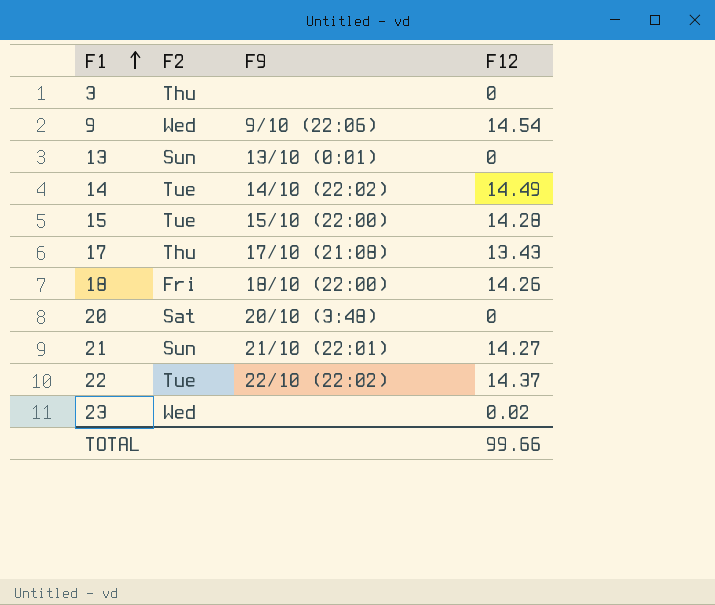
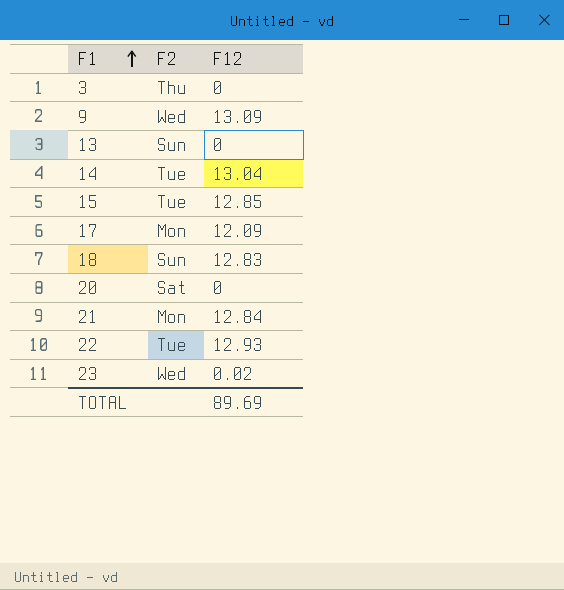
column F9 | position: 3 -> none
9 | F12: 14.54 -> 13.09
14 | F12: 14.49 -> 13.04
15 | F12: 14.28 -> 12.85
17 | F2: Thu -> Mon
17 | F12: 13.43 -> 12.09
18 | F2: Fri -> Sun
18 | F12: 14.26 -> 12.83
21 | F2: Sun -> Mon
21 | F12: 14.27 -> 12.84
22 | F12: 14.37 -> 12.93
TOTAL | F12: 99.66 -> 89.69

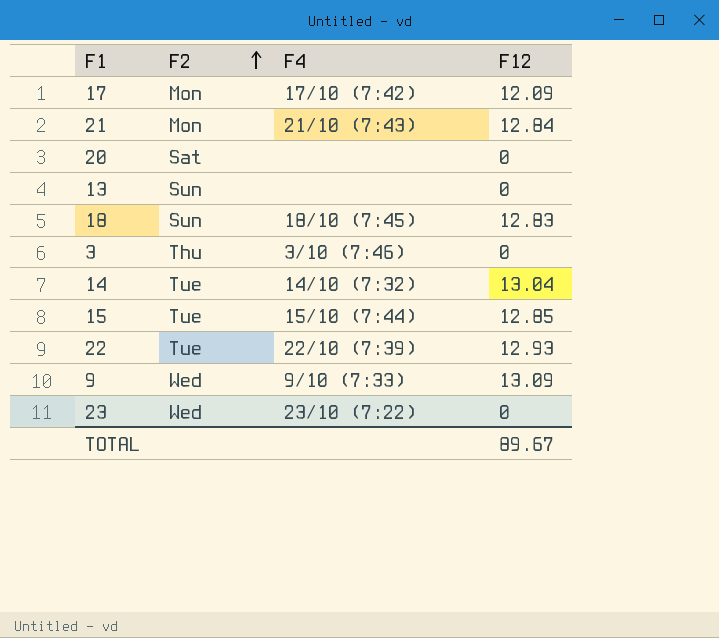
row order: F1 ascending -> F2 ascending
column F4 | position: none -> 3
23 | F12: 0.02 -> 0
TOTAL | F12: 89.69 -> 89.67

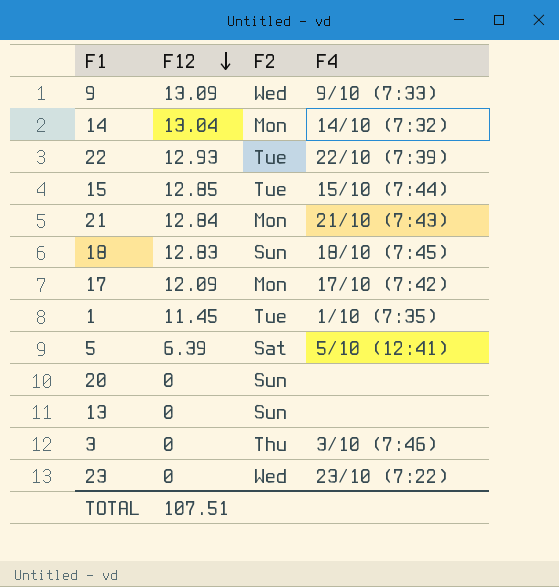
row order: F2 ascending -> F12 descending
column F12 | position: 4 -> 2
14 | F2: Tue -> Mon
row 1: none -> 11.45 | Tue | 1/10 (7:35)
row 5: none -> 6.39 | Sat | 5/10 (12:41)
20 | F2: Sat -> Sun
TOTAL | F12: 89.67 -> 107.51

